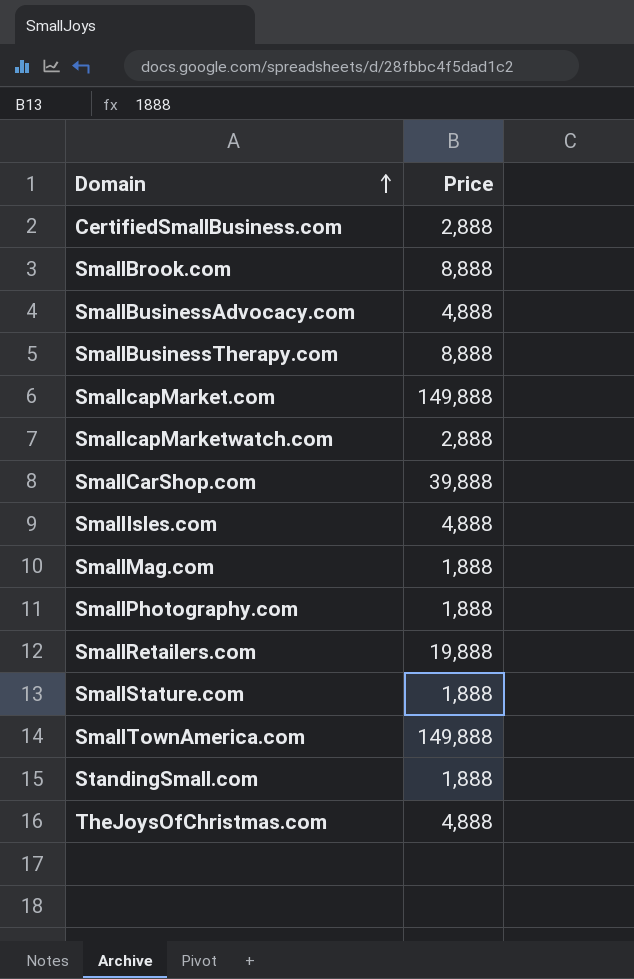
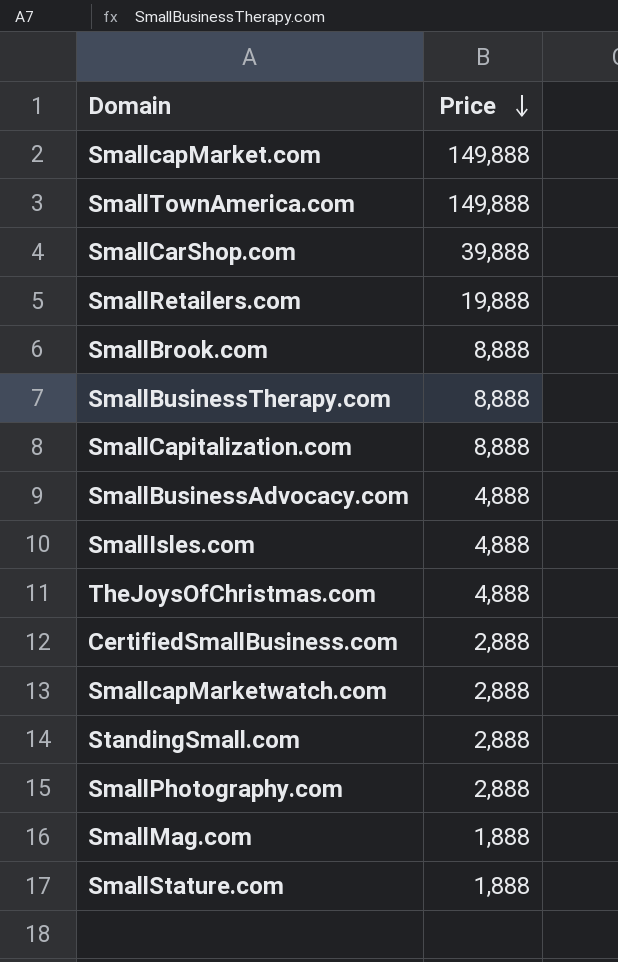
row order: Domain ascending -> Price descending
row SmallCapitalization.com: none -> 8,888
StandingSmall.com | Price: 1,888 -> 2,888
SmallPhotography.com | Price: 1,888 -> 2,888

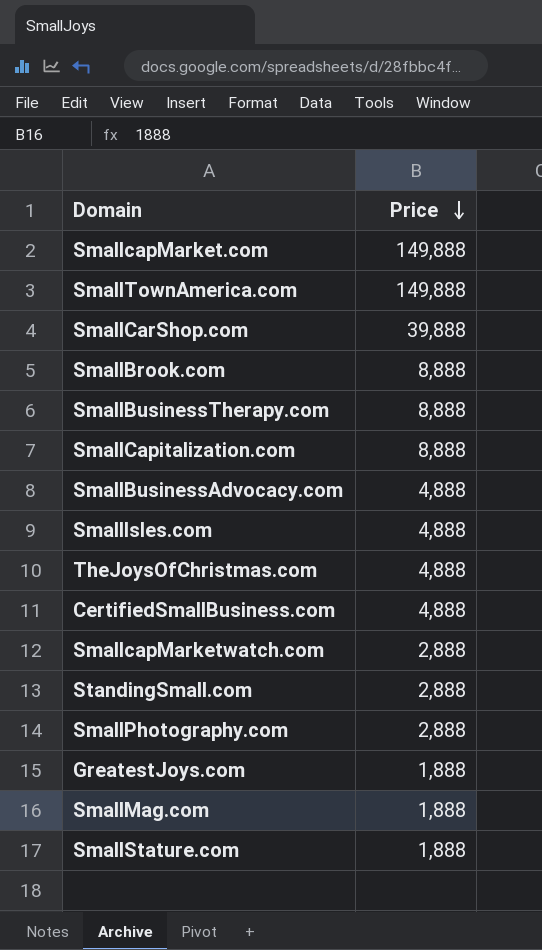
row SmallRetailers.com: 19,888 -> none
CertifiedSmallBusiness.com | Price: 2,888 -> 4,888
row GreatestJoys.com: none -> 1,888

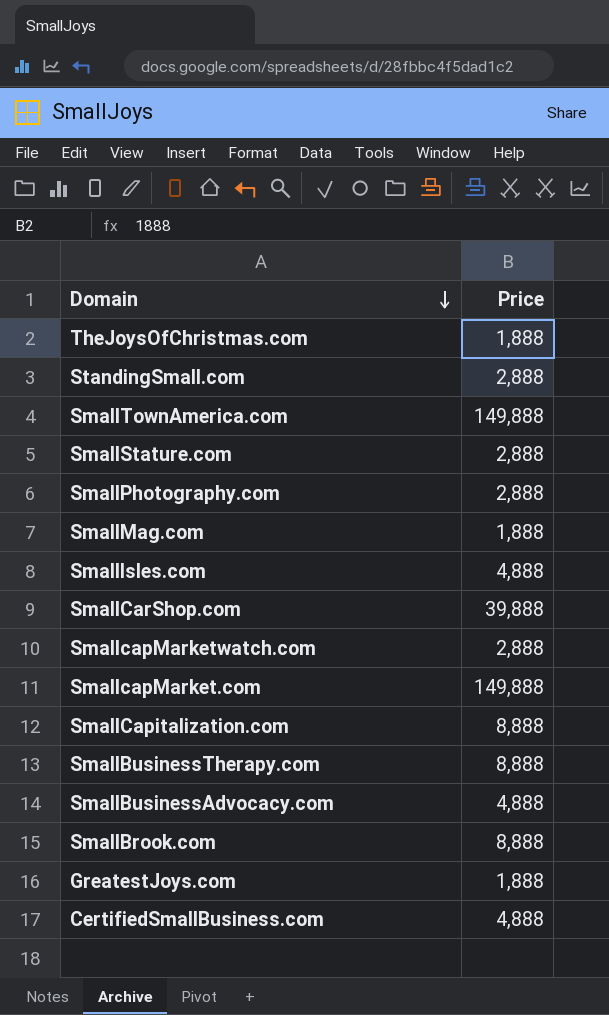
row order: Price descending -> Domain descending
TheJoysOfChristmas.com | Price: 4,888 -> 1,888
SmallStature.com | Price: 1,888 -> 2,888

